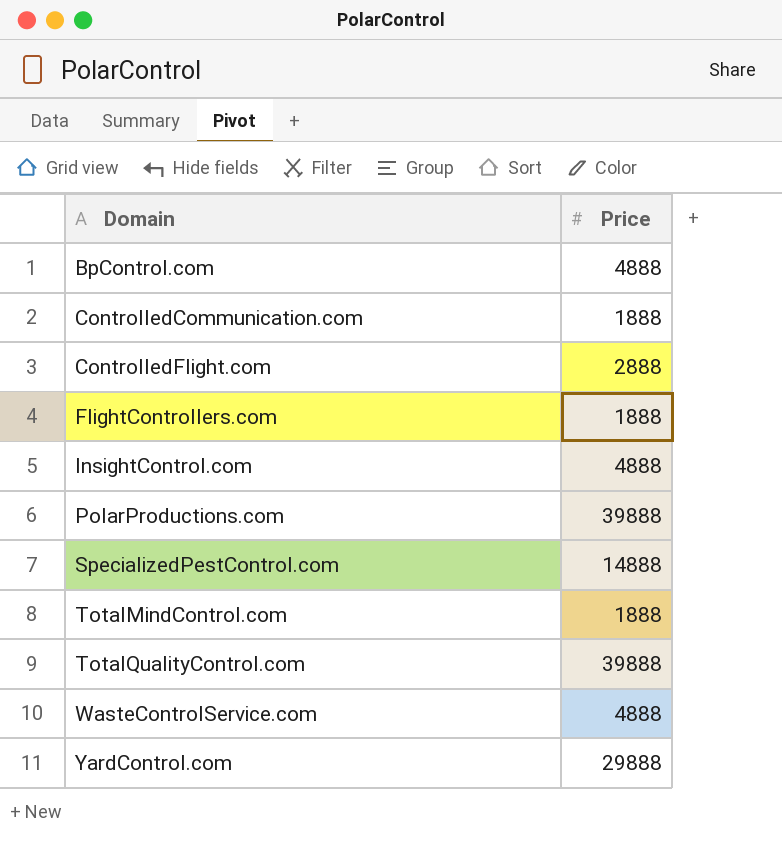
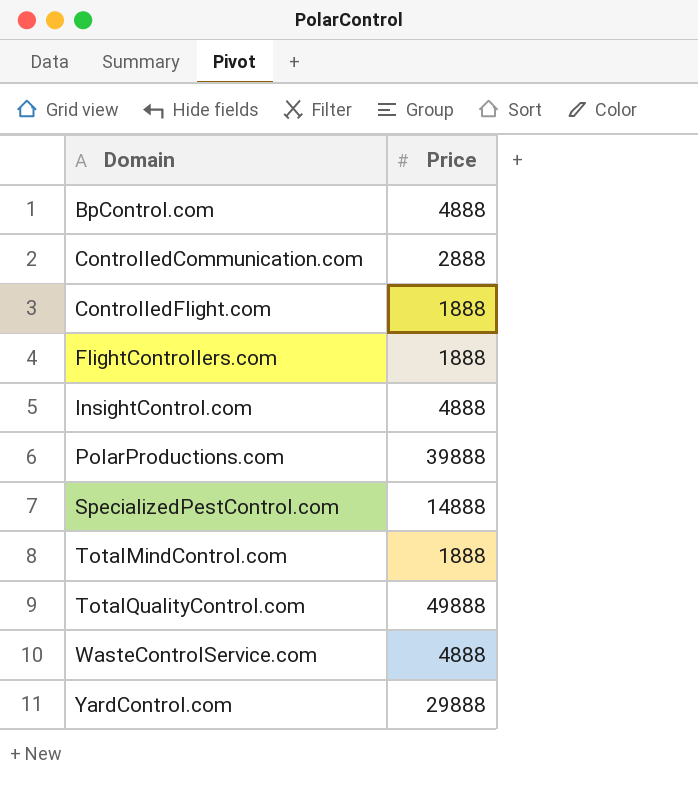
ControlledCommunication.com | Price: 1888 -> 2888
ControlledFlight.com | Price: 2888 -> 1888
TotalQualityControl.com | Price: 39888 -> 49888

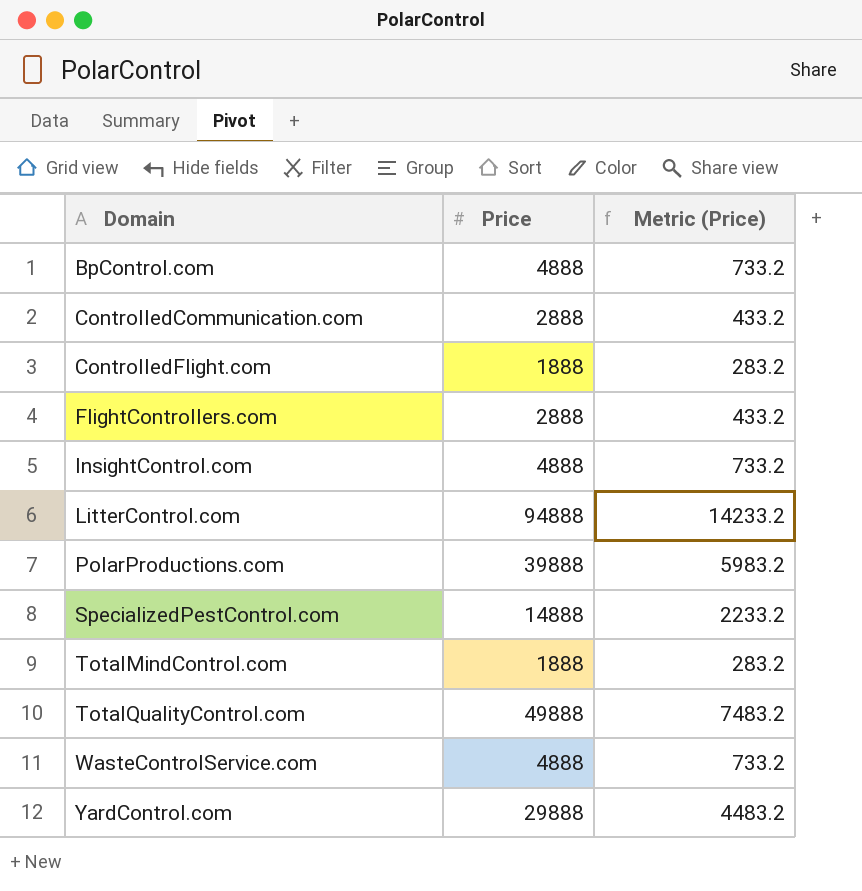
column Metric (Price) | formula: none -> [Price] * 0.15
FlightControllers.com | Price: 1888 -> 2888
row LitterControl.com: none -> 94888 | 14233.2

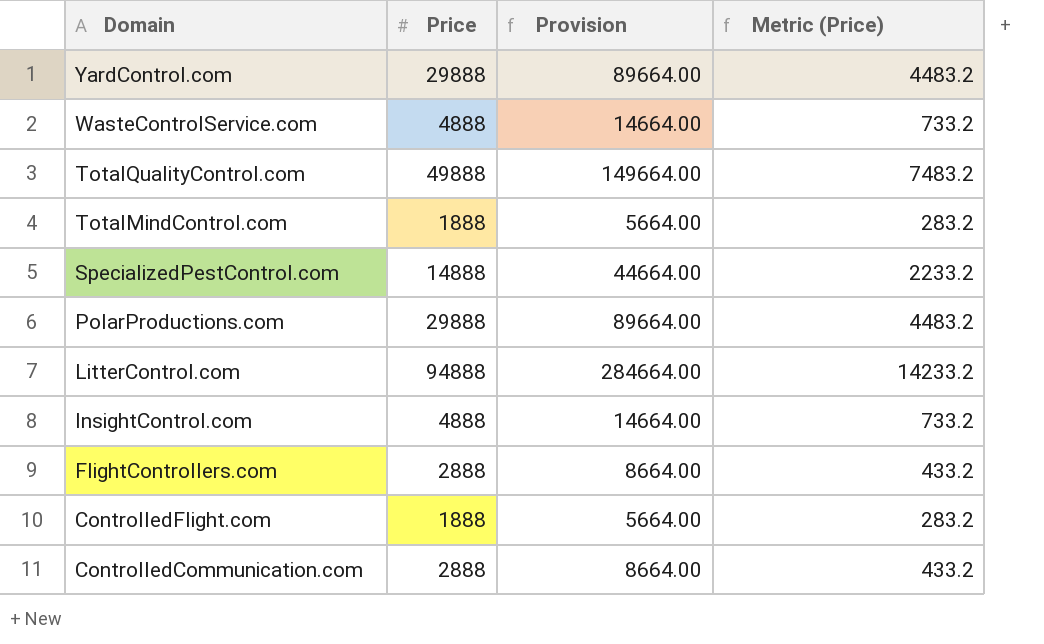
row order: Domain ascending -> Domain descending
column Provision | formula: none -> [Price] * 3
row BpControl.com: 4888 | 733.2 -> none
PolarProductions.com | Price: 39888 -> 29888
PolarProductions.com | Metric (Price): 5983.2 -> 4483.2

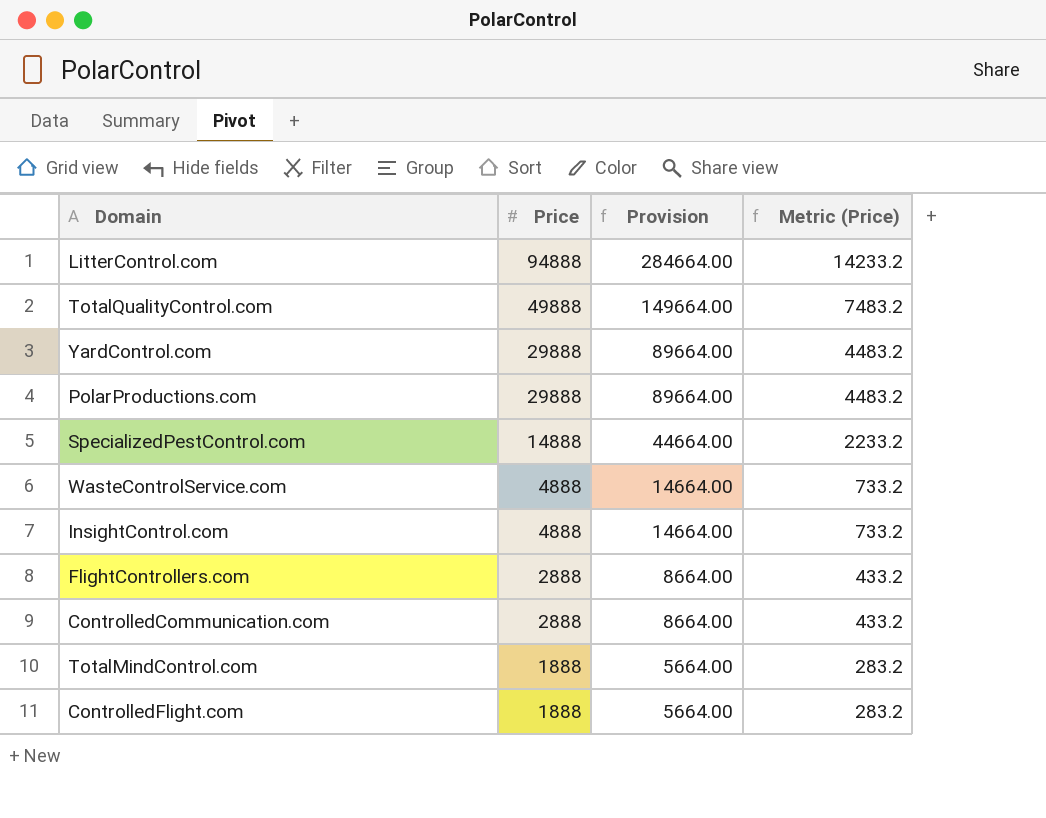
row order: Domain descending -> Price descending

